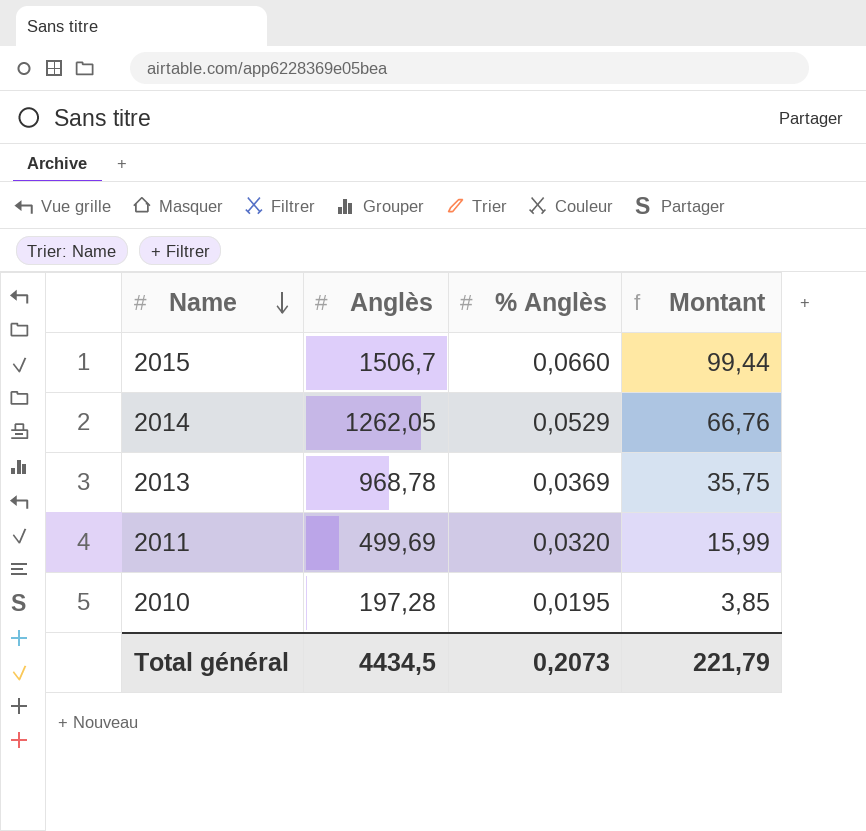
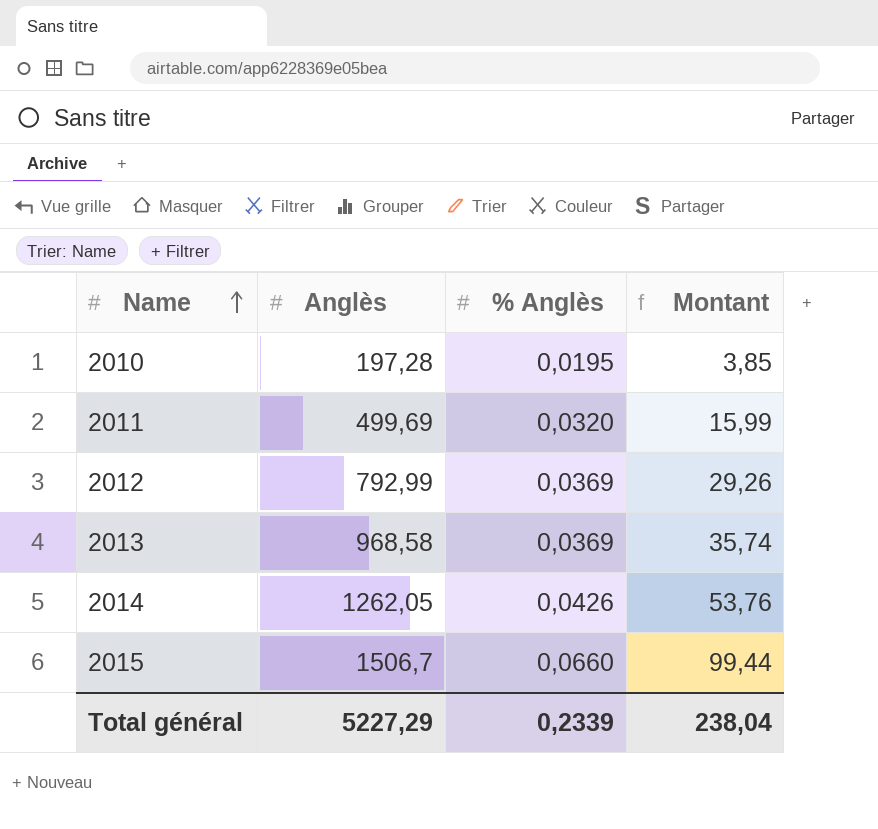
row order: Name descending -> Name ascending
row 2012: none -> 792,99 | 0,0369 | 29,26
2013 | Anglès: 968,78 -> 968,58
2013 | Montant: 35,75 -> 35,74
2014 | % Anglès: 0,0529 -> 0,0426
2014 | Montant: 66,76 -> 53,76
Total général | Anglès: 4434,5 -> 5227,29
Total général | % Anglès: 0,2073 -> 0,2339
Total général | Montant: 221,79 -> 238,04

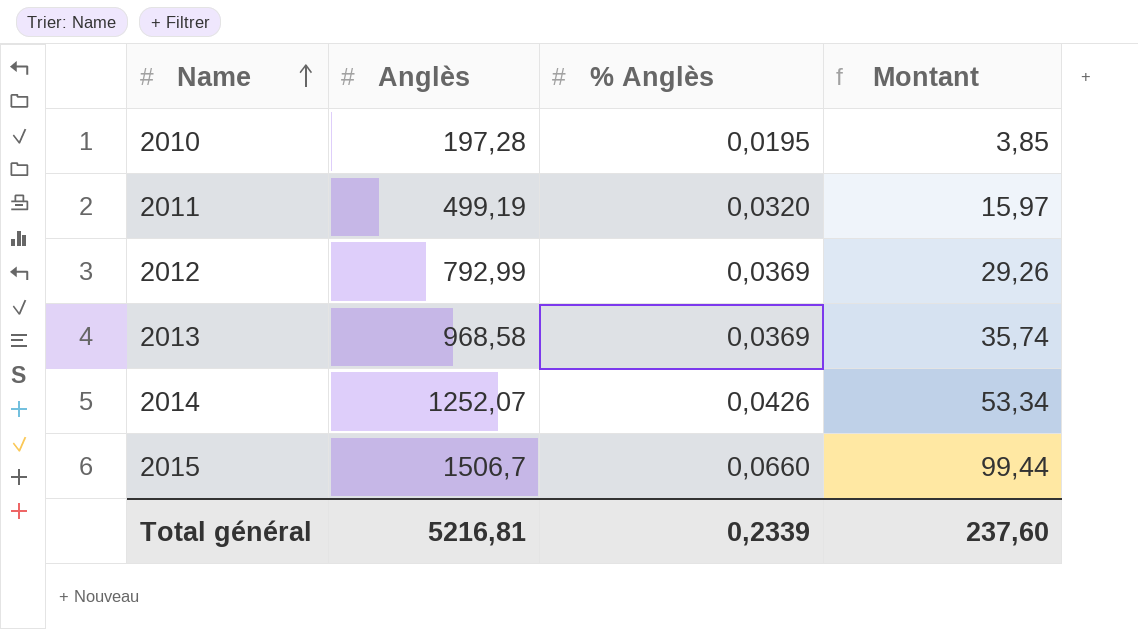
2011 | Anglès: 499,69 -> 499,19
2011 | Montant: 15,99 -> 15,97
2014 | Anglès: 1262,05 -> 1252,07
2014 | Montant: 53,76 -> 53,34
Total général | Anglès: 5227,29 -> 5216,81
Total général | Montant: 238,04 -> 237,60

